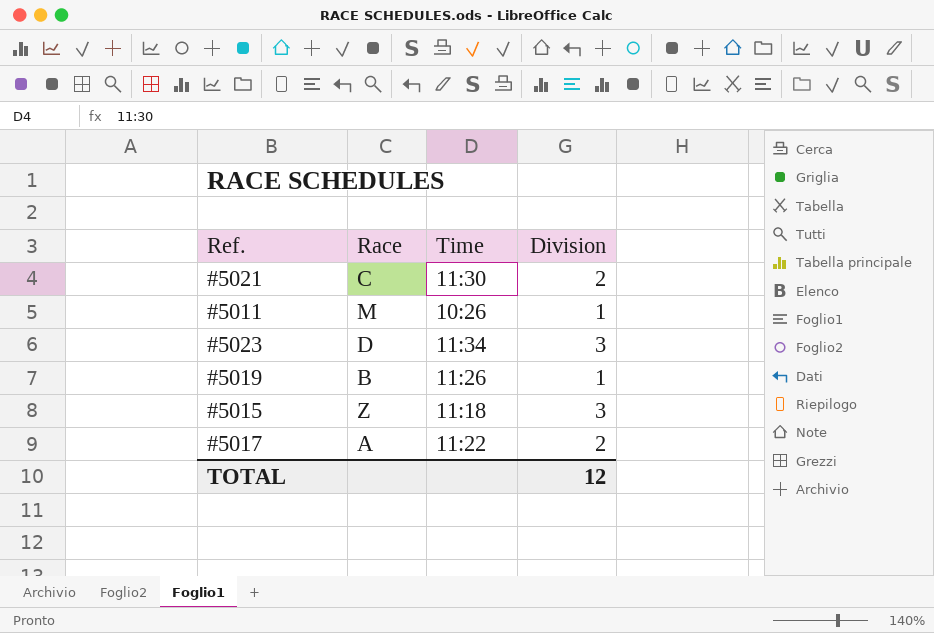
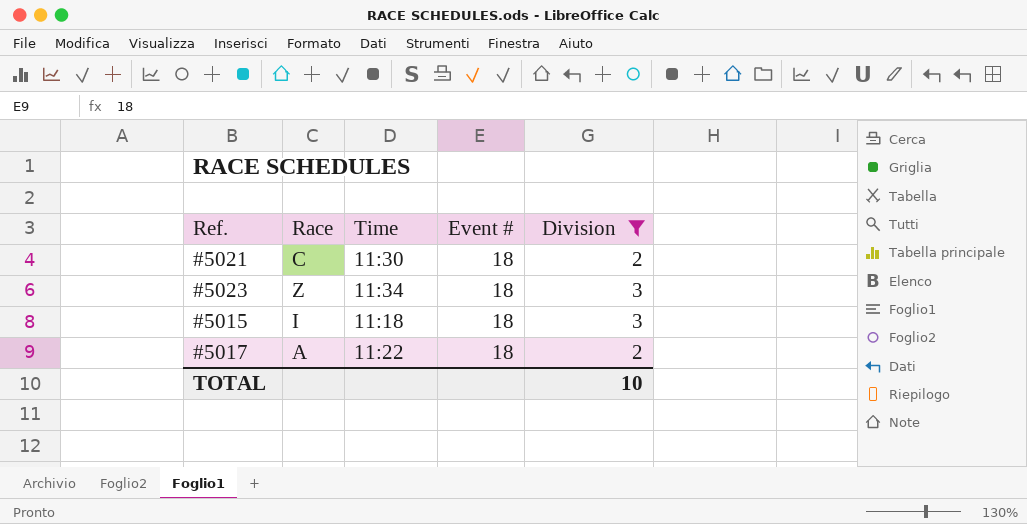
filter: none -> Division != 1
column Event # | position: none -> 4
#5023 | Race: D -> Z
#5015 | Race: Z -> I
TOTAL | Division: 12 -> 10

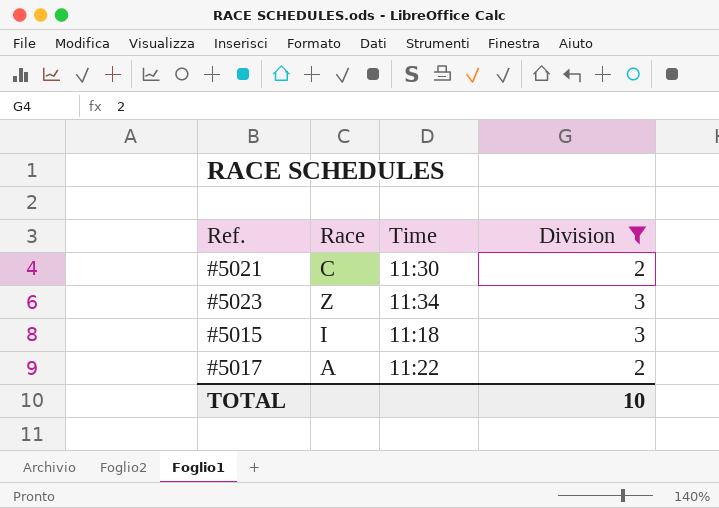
column Event # | position: 4 -> none

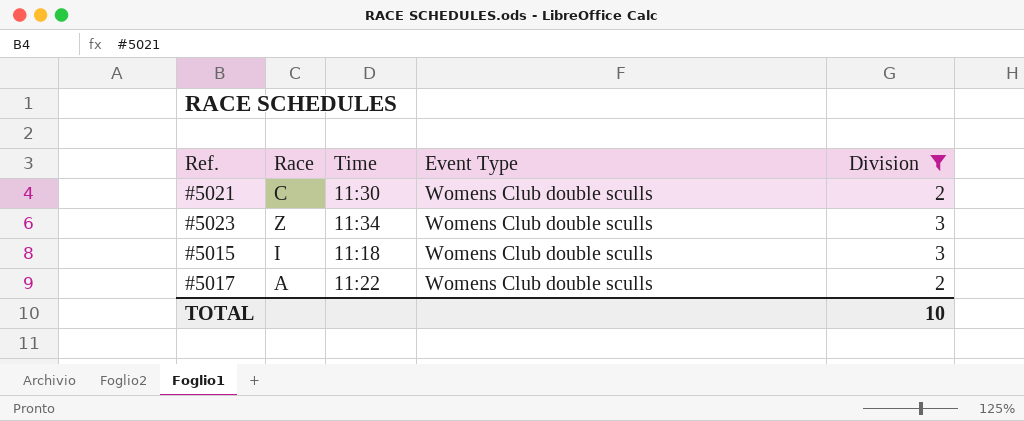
column Event Type | position: none -> 4

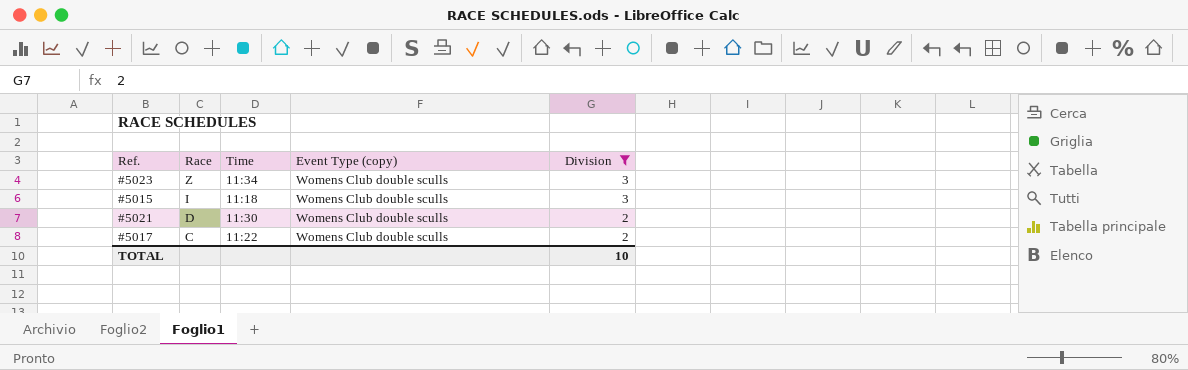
row order: none -> Race descending
column name: Event Type -> Event Type (copy)
#5021 | Race: C -> D
#5017 | Race: A -> C

